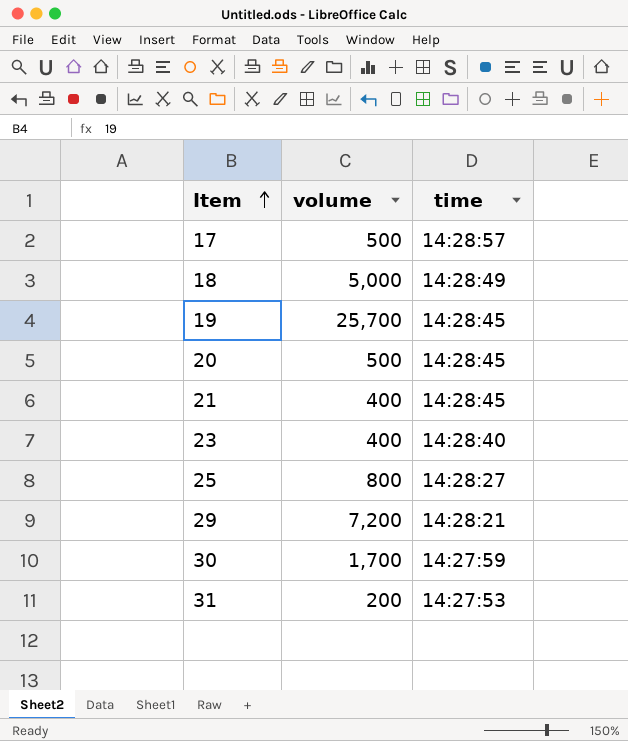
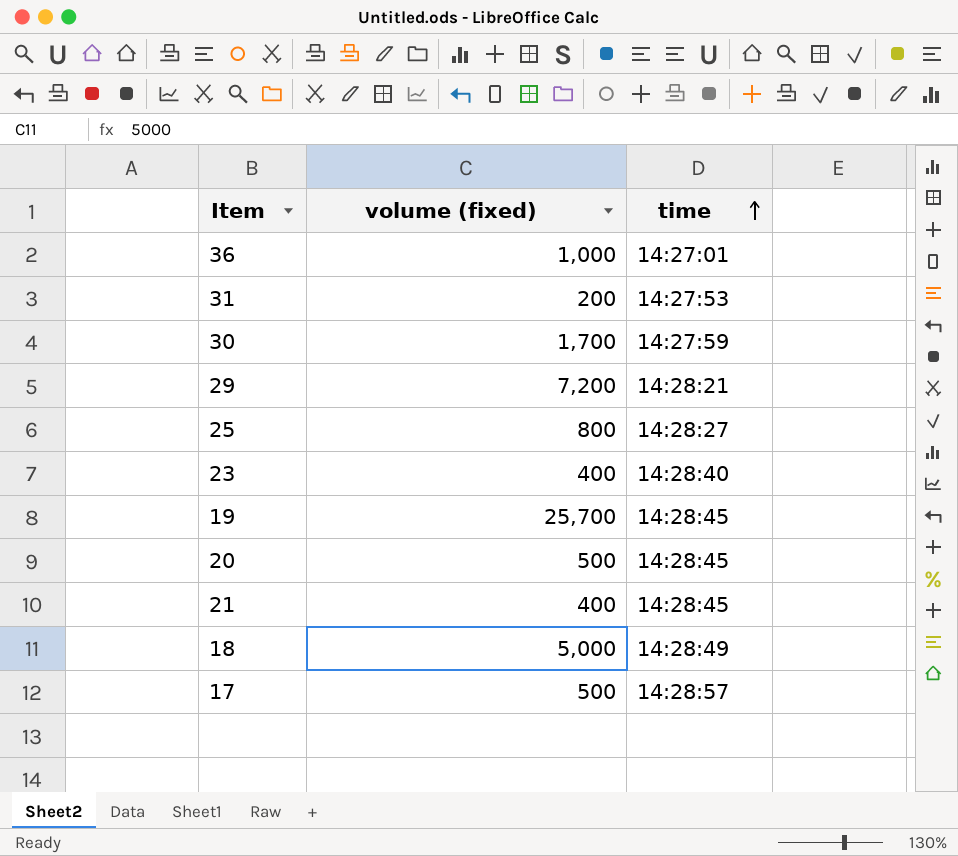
row order: Item ascending -> time ascending
column name: volume -> volume (fixed)
row 36: none -> 1,000 | 14:27:01

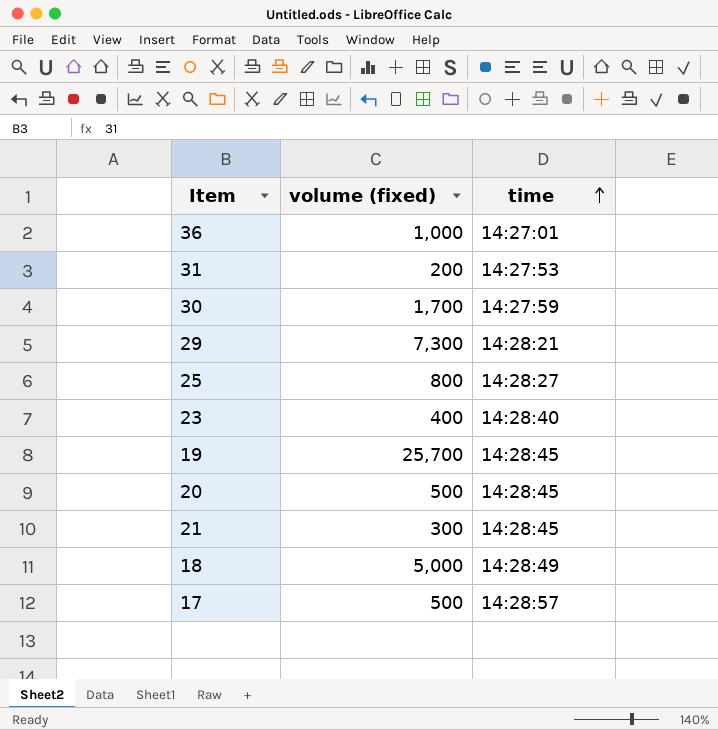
29 | volume (fixed): 7,200 -> 7,300
21 | volume (fixed): 400 -> 300

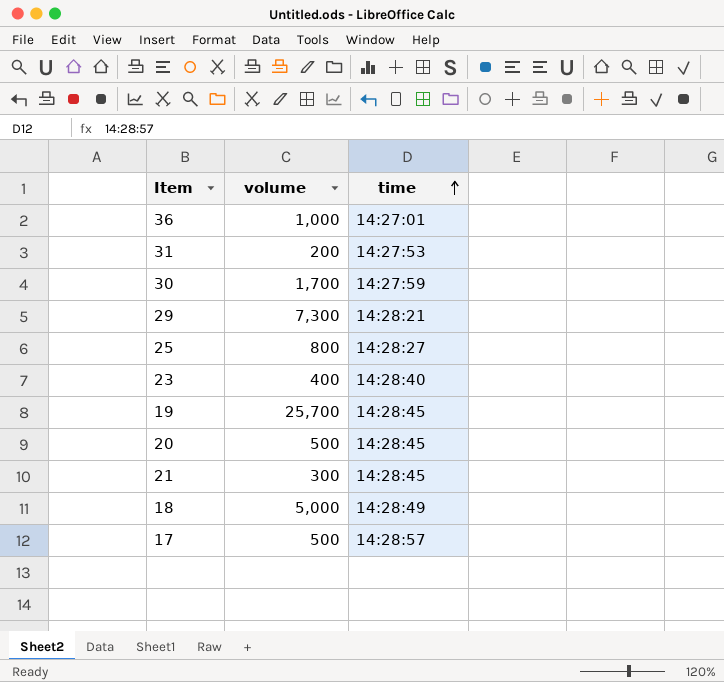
column name: volume (fixed) -> volume

